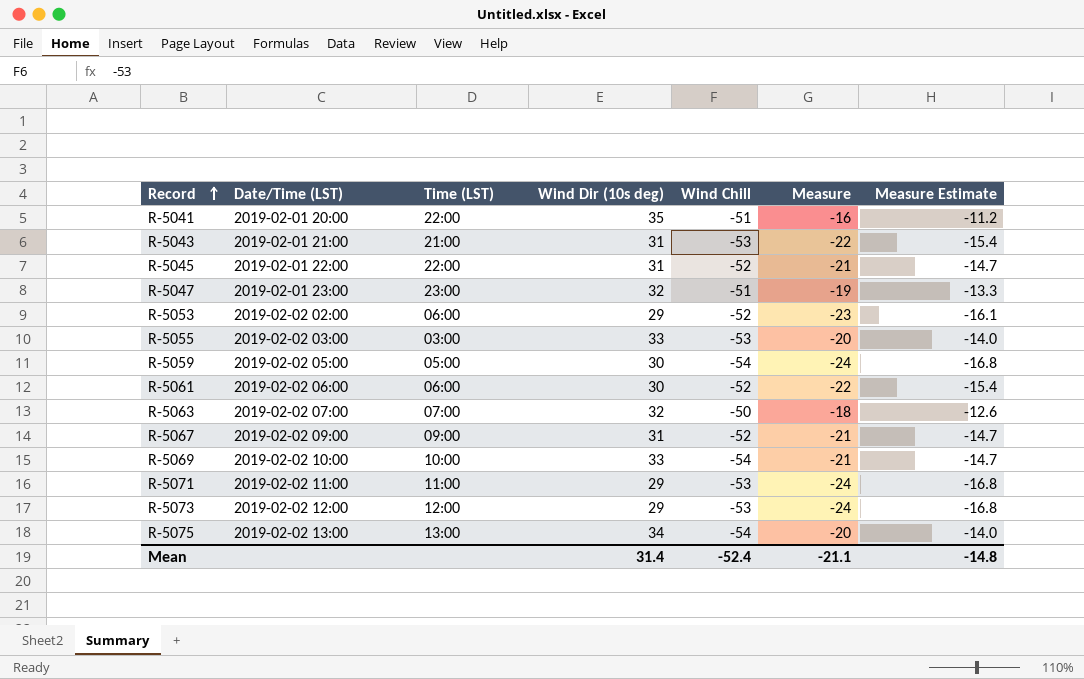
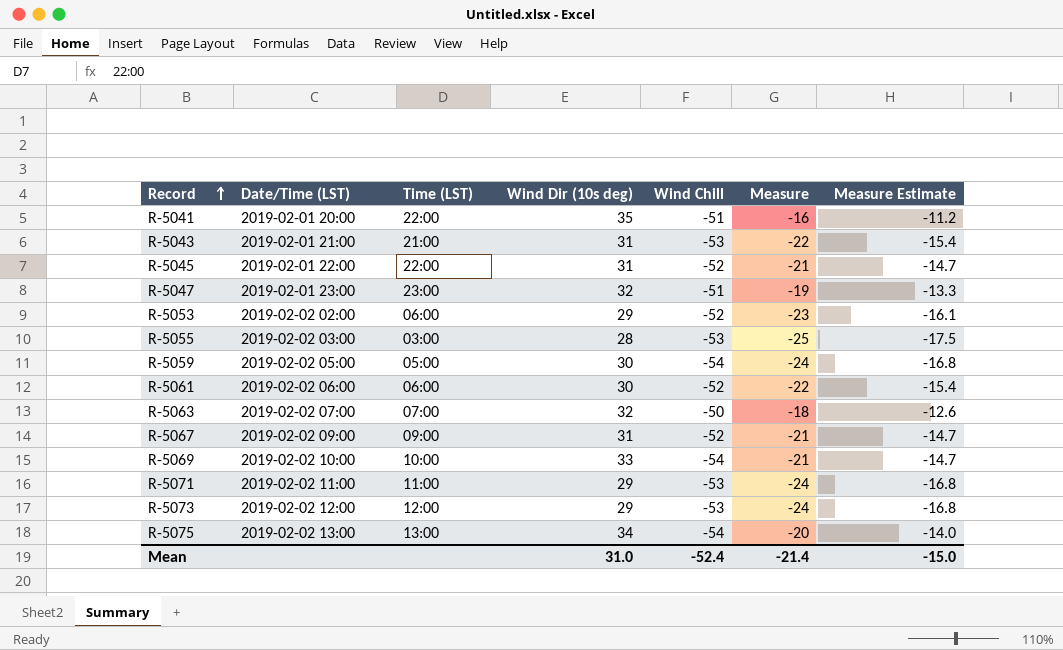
R-5055 | Wind Dir (10s deg): 33 -> 28
R-5055 | Measure: -20 -> -25
R-5055 | Measure Estimate: -14.0 -> -17.5
Mean | Wind Dir (10s deg): 31.4 -> 31.0
Mean | Measure: -21.1 -> -21.4
Mean | Measure Estimate: -14.8 -> -15.0

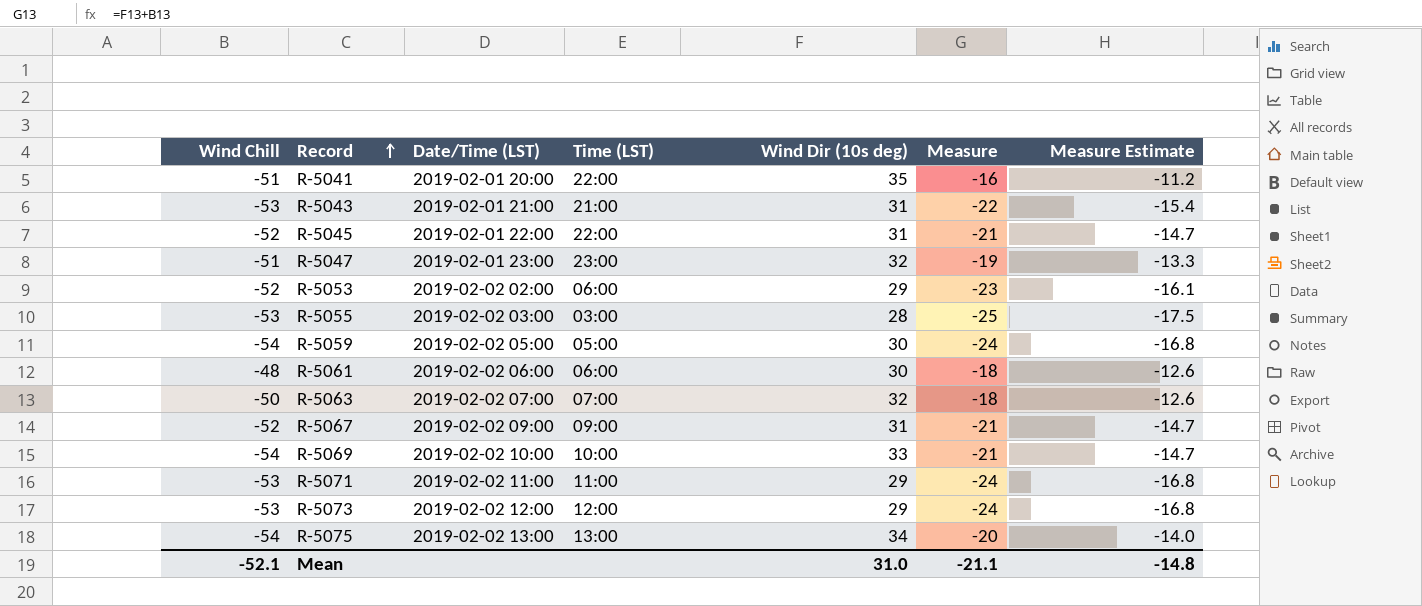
column Wind Chill | position: 5 -> 1
R-5061 | Wind Chill: -52 -> -48
R-5061 | Measure: -22 -> -18
R-5061 | Measure Estimate: -15.4 -> -12.6
Mean | Wind Chill: -52.4 -> -52.1
Mean | Measure: -21.4 -> -21.1
Mean | Measure Estimate: -15.0 -> -14.8

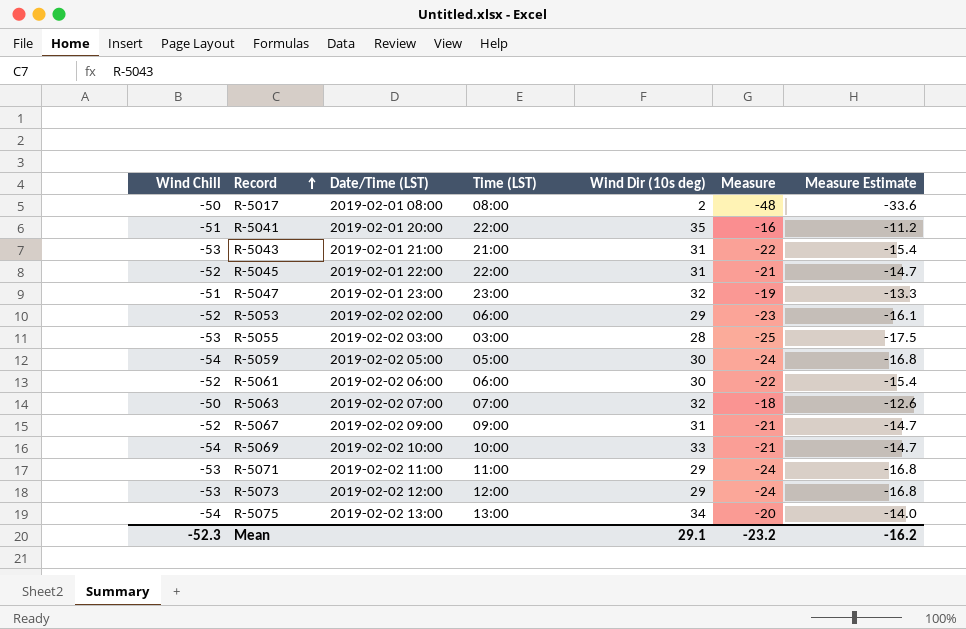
row R-5017: none -> -50 | 2019-02-01 08:00 | 08:00 | 2 | -48 | -33.6
R-5061 | Wind Chill: -48 -> -52
R-5061 | Measure: -18 -> -22
R-5061 | Measure Estimate: -12.6 -> -15.4
Mean | Wind Chill: -52.1 -> -52.3
Mean | Wind Dir (10s deg): 31.0 -> 29.1
Mean | Measure: -21.1 -> -23.2
Mean | Measure Estimate: -14.8 -> -16.2

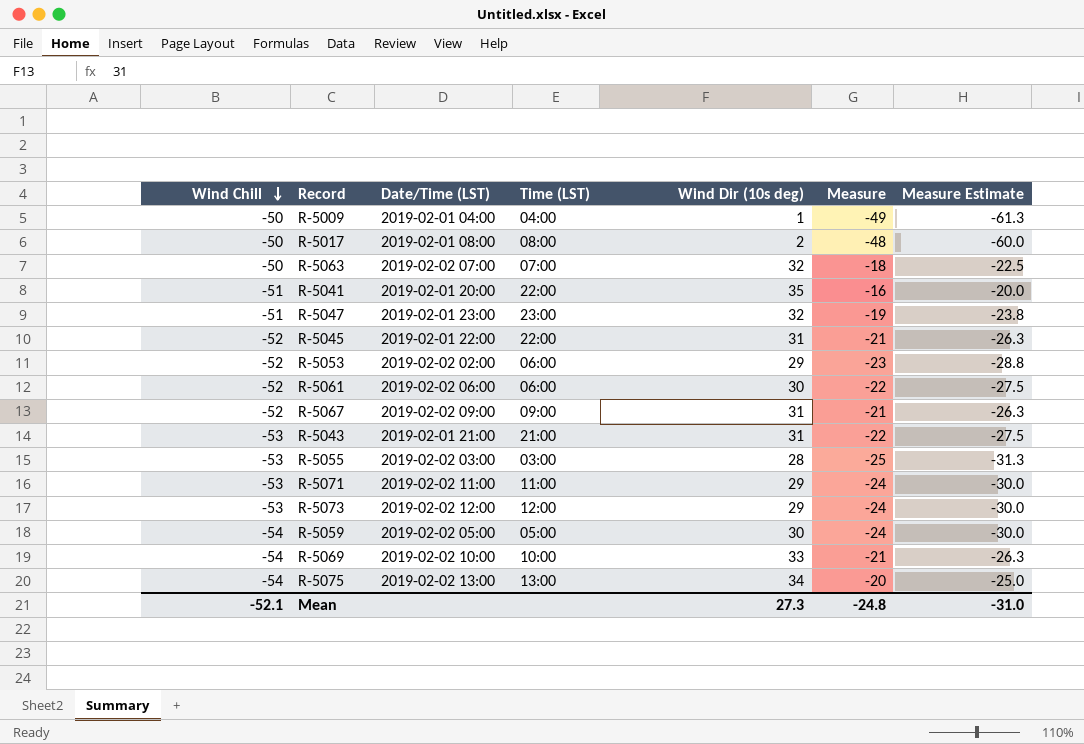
row order: Record ascending -> Wind Chill descending
column Measure Estimate | formula: [Measure] * 0.7 -> [Measure] * 1.25
row R-5009: none -> -50 | 2019-02-01 04:00 | 04:00 | 1 | -49 | -61.3
Mean | Wind Chill: -52.3 -> -52.1
Mean | Wind Dir (10s deg): 29.1 -> 27.3
Mean | Measure: -23.2 -> -24.8
Mean | Measure Estimate: -16.2 -> -31.0

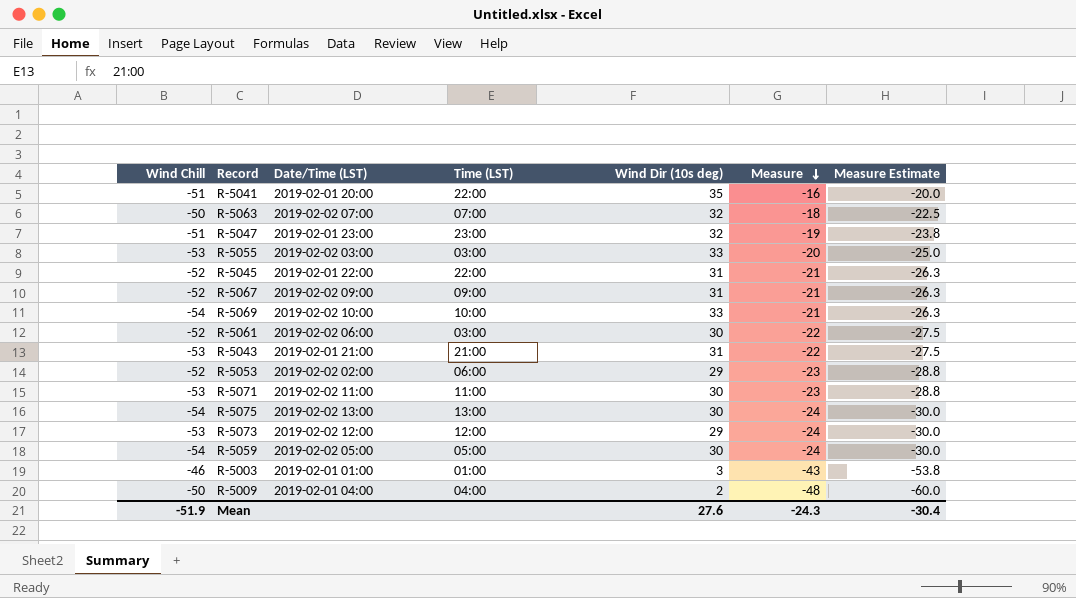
row order: Wind Chill descending -> Measure descending
row R-5017: -50 | 2019-02-01 08:00 | 08:00 | 2 | -48 | -60.0 -> none
R-5055 | Wind Dir (10s deg): 28 -> 33
R-5055 | Measure: -25 -> -20
R-5055 | Measure Estimate: -31.3 -> -25.0
R-5061 | Time (LST): 06:00 -> 03:00
R-5071 | Wind Dir (10s deg): 29 -> 30
R-5071 | Measure: -24 -> -23
R-5071 | Measure Estimate: -30.0 -> -28.8
R-5075 | Wind Dir (10s deg): 34 -> 30
R-5075 | Measure: -20 -> -24
R-5075 | Measure Estimate: -25.0 -> -30.0
row R-5003: none -> -46 | 2019-02-01 01:00 | 01:00 | 3 | -43 | -53.8
R-5009 | Wind Dir (10s deg): 1 -> 2
R-5009 | Measure: -49 -> -48
R-5009 | Measure Estimate: -61.3 -> -60.0
Mean | Wind Chill: -52.1 -> -51.9
Mean | Wind Dir (10s deg): 27.3 -> 27.6
Mean | Measure: -24.8 -> -24.3
Mean | Measure Estimate: -31.0 -> -30.4

